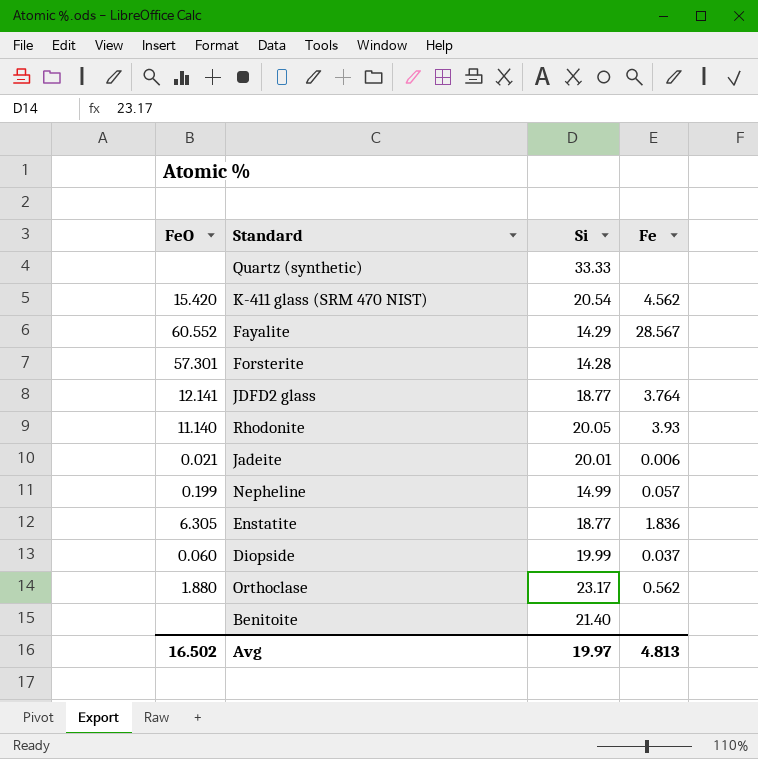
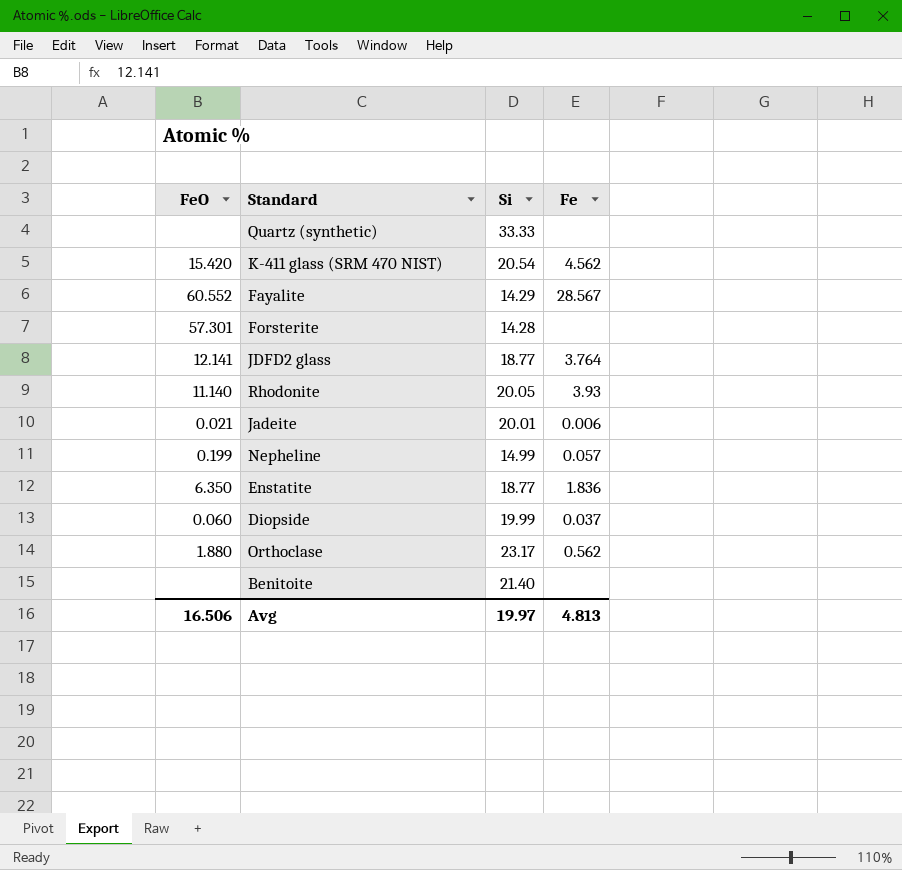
Enstatite | FeO: 6.305 -> 6.350
Avg | FeO: 16.502 -> 16.506

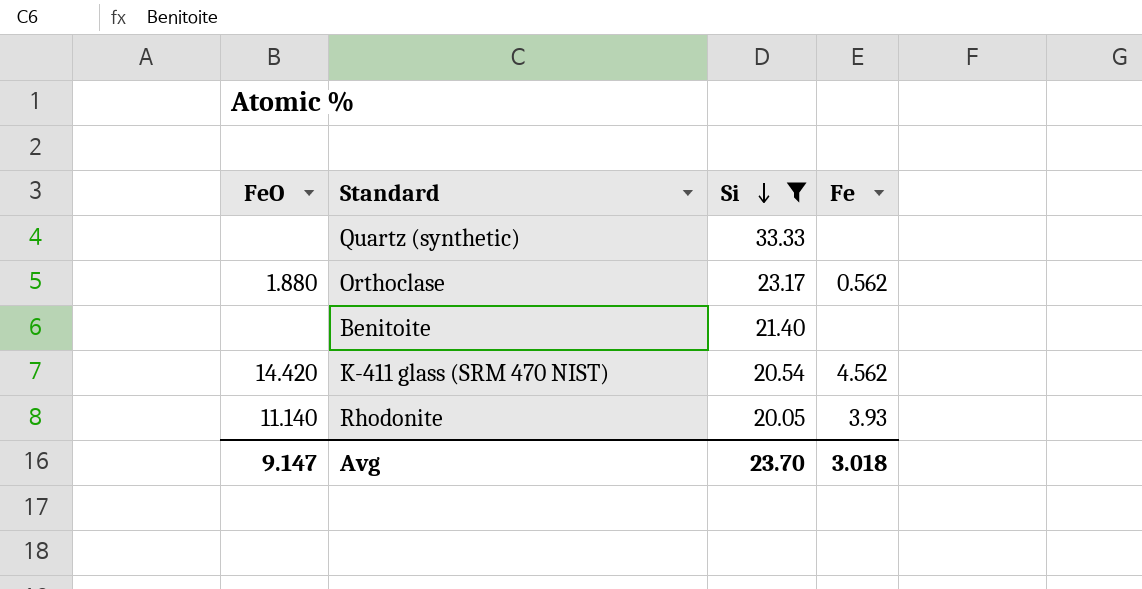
filter: none -> Si >= 20.05
row order: none -> Si descending
K-411 glass (SRM 470 NIST) | FeO: 15.420 -> 14.420
Avg | FeO: 16.506 -> 9.147
Avg | Si: 19.97 -> 23.70
Avg | Fe: 4.813 -> 3.018

